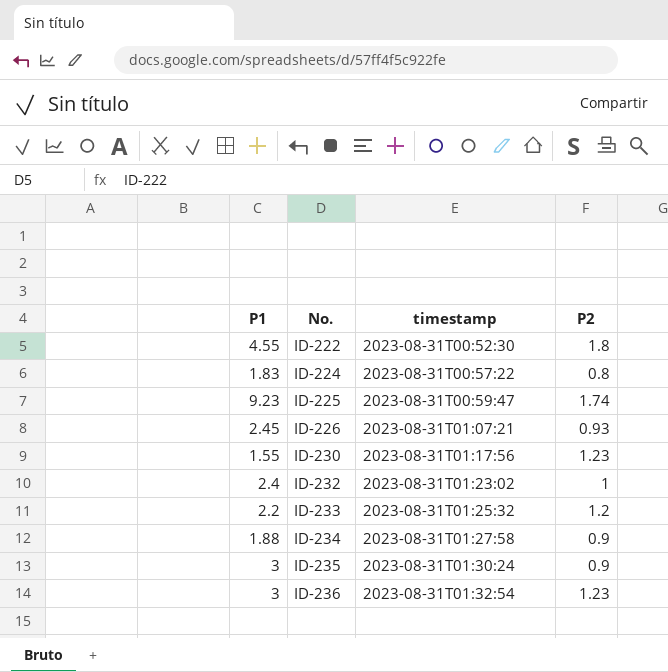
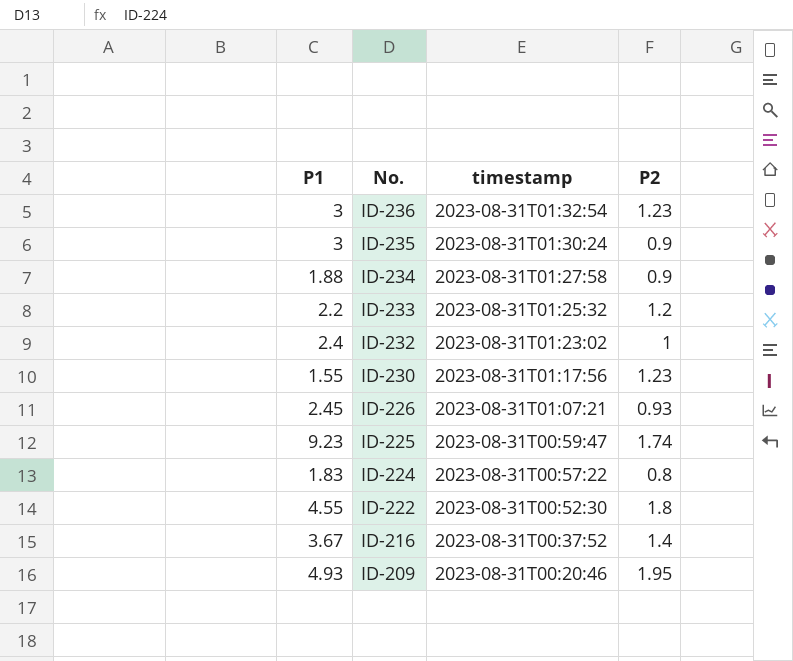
row order: No. ascending -> No. descending
row ID-216: none -> 3.67 | 2023-08-31T00:37:52 | 1.4
row ID-209: none -> 4.93 | 2023-08-31T00:20:46 | 1.95

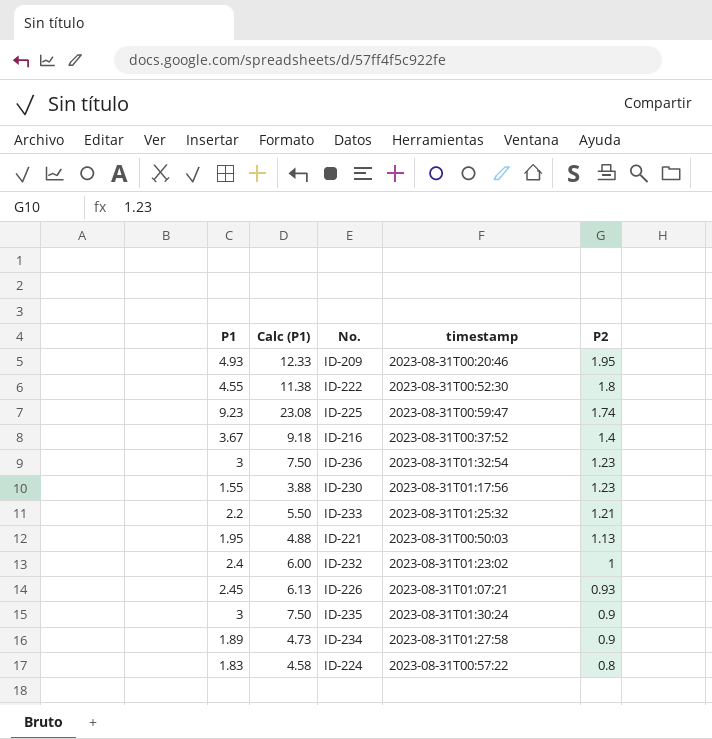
row order: No. descending -> P2 descending
column Calc (P1) | formula: none -> [P1] * 2.5
ID-233 | P2: 1.2 -> 1.21
row ID-221: none -> 1.95 | 4.88 | 2023-08-31T00:50:03 | 1.13
ID-234 | P1: 1.88 -> 1.89

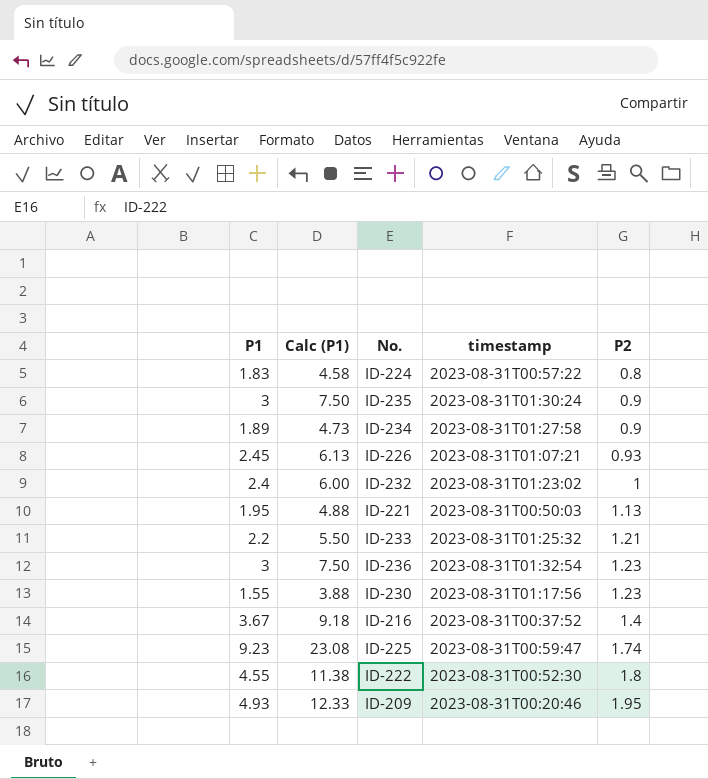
row order: P2 descending -> P2 ascending

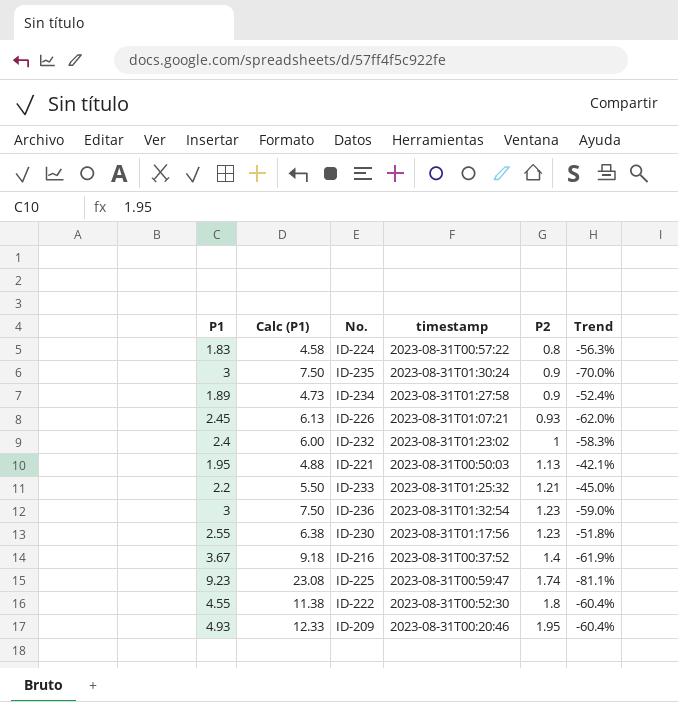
column Trend | formula: none -> ([P2] - [P1]) / [P1]
ID-230 | P1: 1.55 -> 2.55
ID-230 | Calc (P1): 3.88 -> 6.38

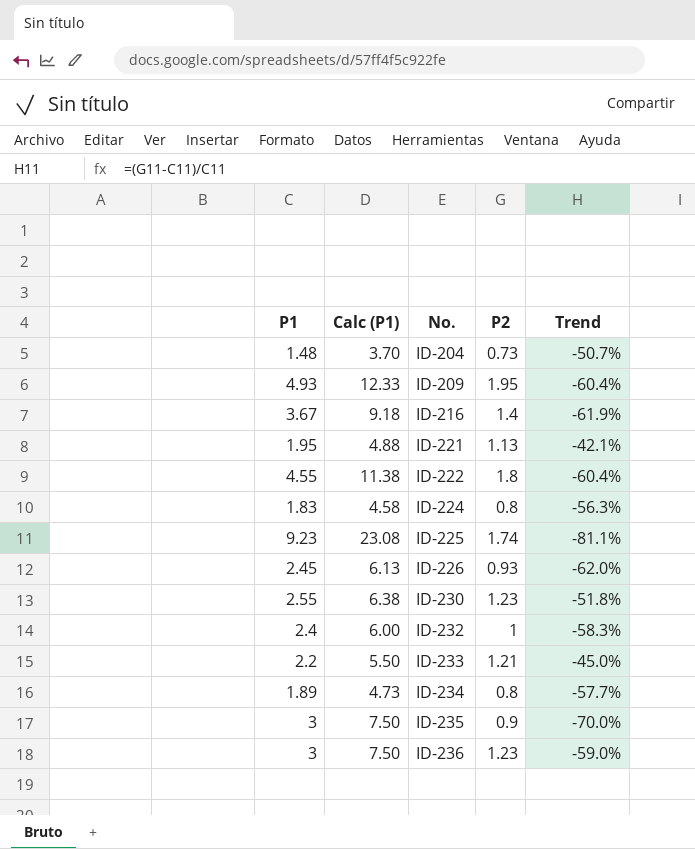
row order: P2 ascending -> No. ascending
column timestamp | position: 4 -> none
row ID-204: none -> 1.48 | 3.70 | 0.73 | -50.7%
ID-234 | P2: 0.9 -> 0.8
ID-234 | Trend: -52.4% -> -57.7%

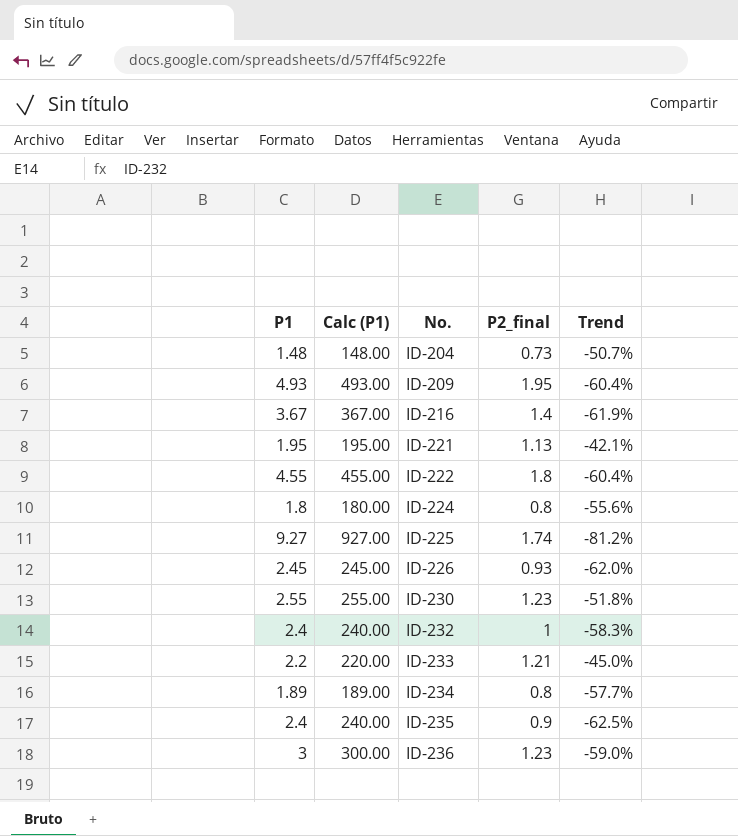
column Calc (P1) | formula: [P1] * 2.5 -> [P1] * 100
column name: P2 -> P2_final
ID-224 | P1: 1.83 -> 1.8
ID-224 | Trend: -56.3% -> -55.6%
ID-225 | P1: 9.23 -> 9.27
ID-225 | Trend: -81.1% -> -81.2%
ID-235 | P1: 3 -> 2.4
ID-235 | Trend: -70.0% -> -62.5%

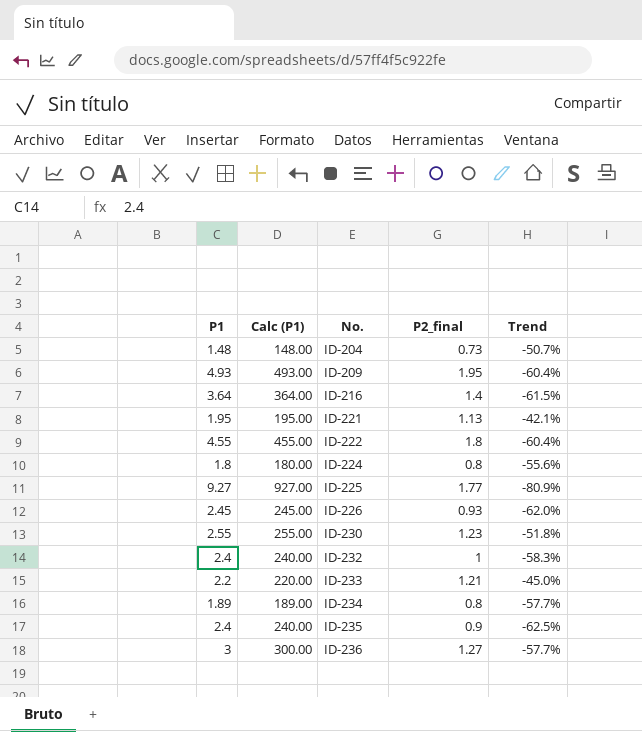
ID-216 | P1: 3.67 -> 3.64
ID-216 | Calc (P1): 367.00 -> 364.00
ID-216 | Trend: -61.9% -> -61.5%
ID-225 | P2_final: 1.74 -> 1.77
ID-225 | Trend: -81.2% -> -80.9%
ID-236 | P2_final: 1.23 -> 1.27
ID-236 | Trend: -59.0% -> -57.7%

